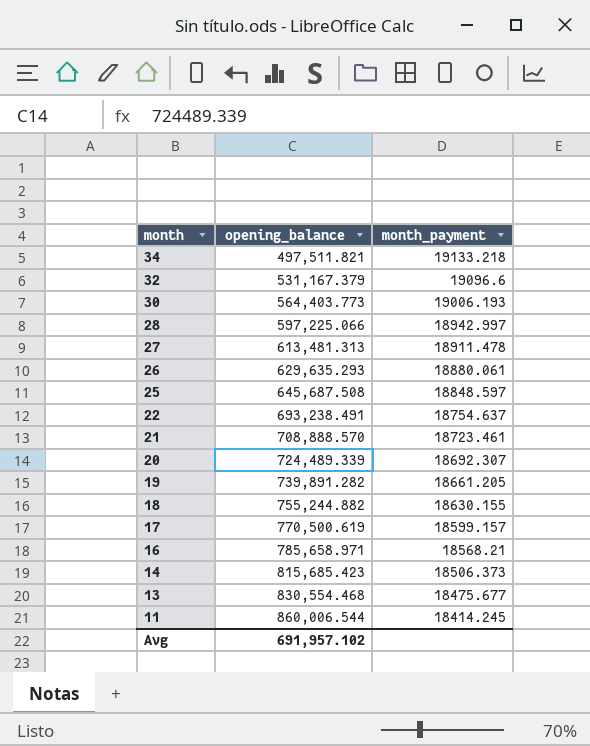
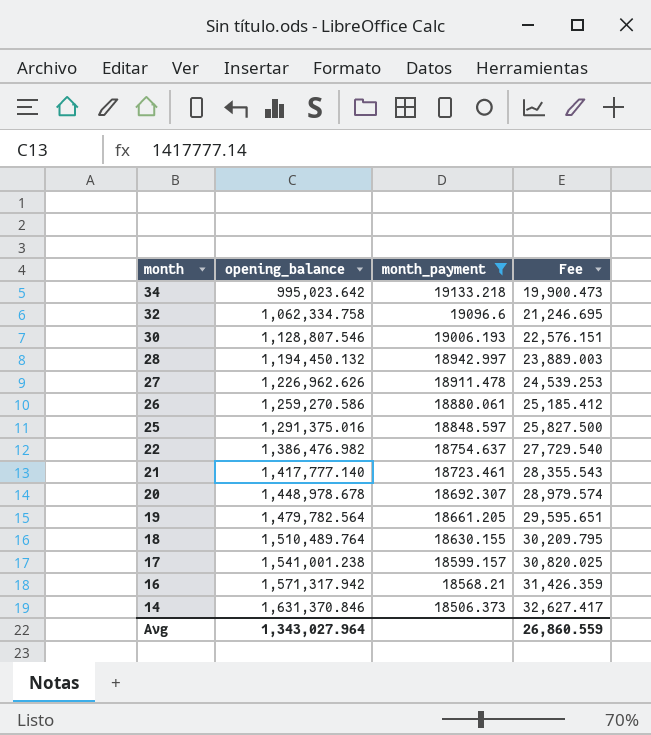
filter: none -> month_payment >= 18506.373
column Fee | formula: none -> [opening_balance] * 0.02
34 | opening_balance: 497,511.821 -> 995,023.642
32 | opening_balance: 531,167.379 -> 1,062,334.758
30 | opening_balance: 564,403.773 -> 1,128,807.546
28 | opening_balance: 597,225.066 -> 1,194,450.132
27 | opening_balance: 613,481.313 -> 1,226,962.626
26 | opening_balance: 629,635.293 -> 1,259,270.586
25 | opening_balance: 645,687.508 -> 1,291,375.016
22 | opening_balance: 693,238.491 -> 1,386,476.982
21 | opening_balance: 708,888.570 -> 1,417,777.140
20 | opening_balance: 724,489.339 -> 1,448,978.678
19 | opening_balance: 739,891.282 -> 1,479,782.564
18 | opening_balance: 755,244.882 -> 1,510,489.764
17 | opening_balance: 770,500.619 -> 1,541,001.238
16 | opening_balance: 785,658.971 -> 1,571,317.942
14 | opening_balance: 815,685.423 -> 1,631,370.846
Avg | opening_balance: 691,957.102 -> 1,343,027.964

